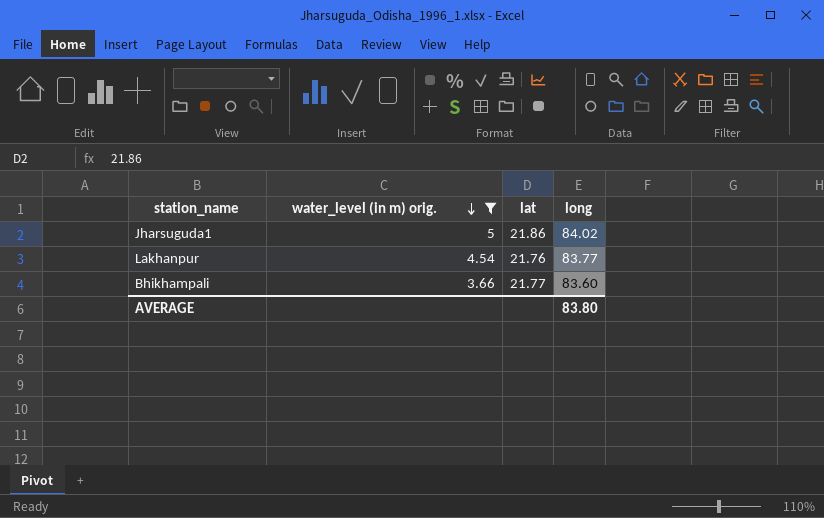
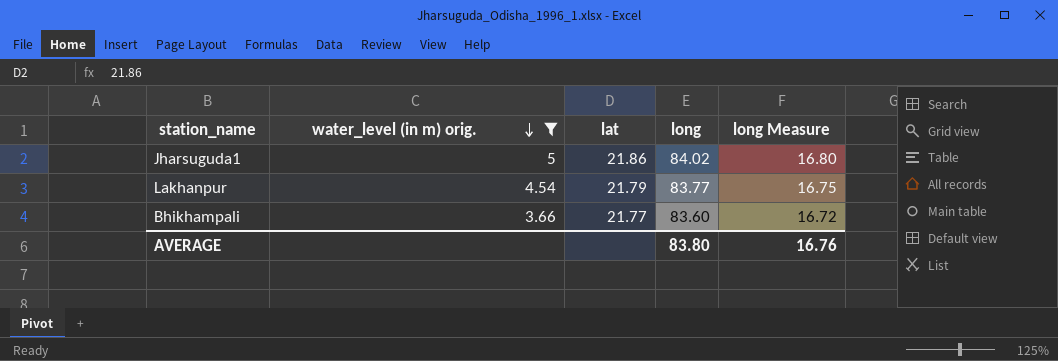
column long Measure | formula: none -> [long] * 0.2
Lakhanpur | lat: 21.76 -> 21.79

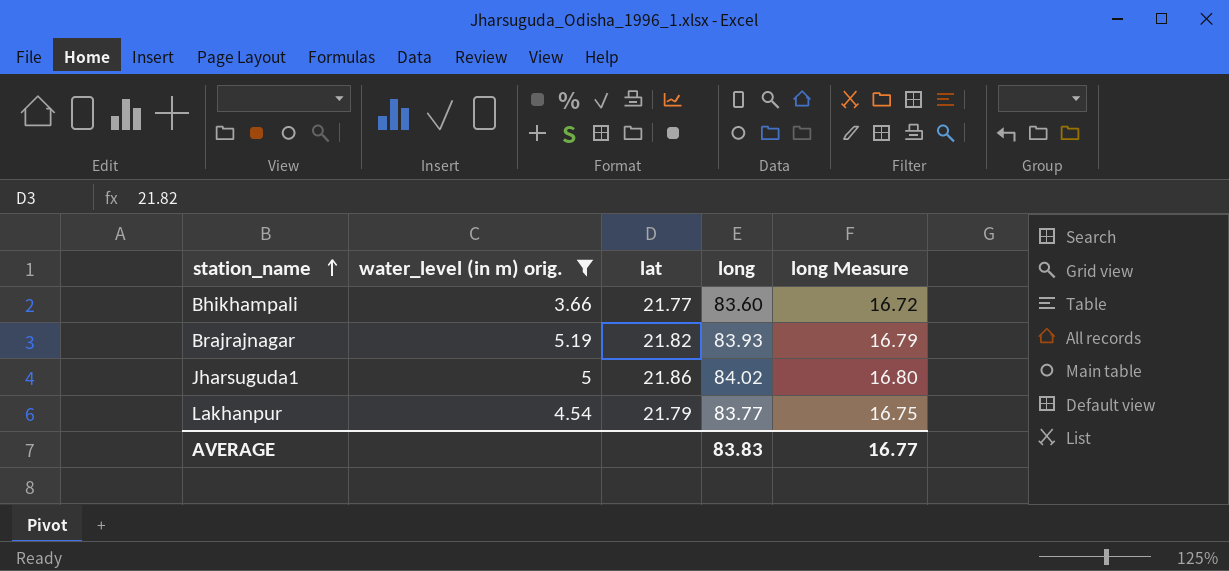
row order: water_level (in m) orig. descending -> station_name ascending
row Brajrajnagar: none -> 5.19 | 21.82 | 83.93 | 16.79
AVERAGE | long: 83.80 -> 83.83
AVERAGE | long Measure: 16.76 -> 16.77

